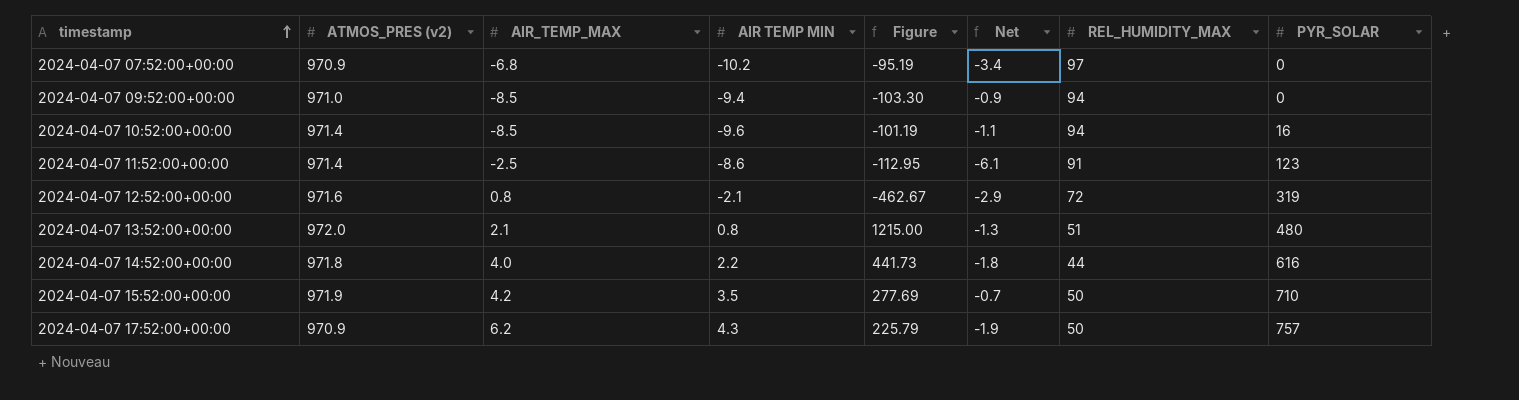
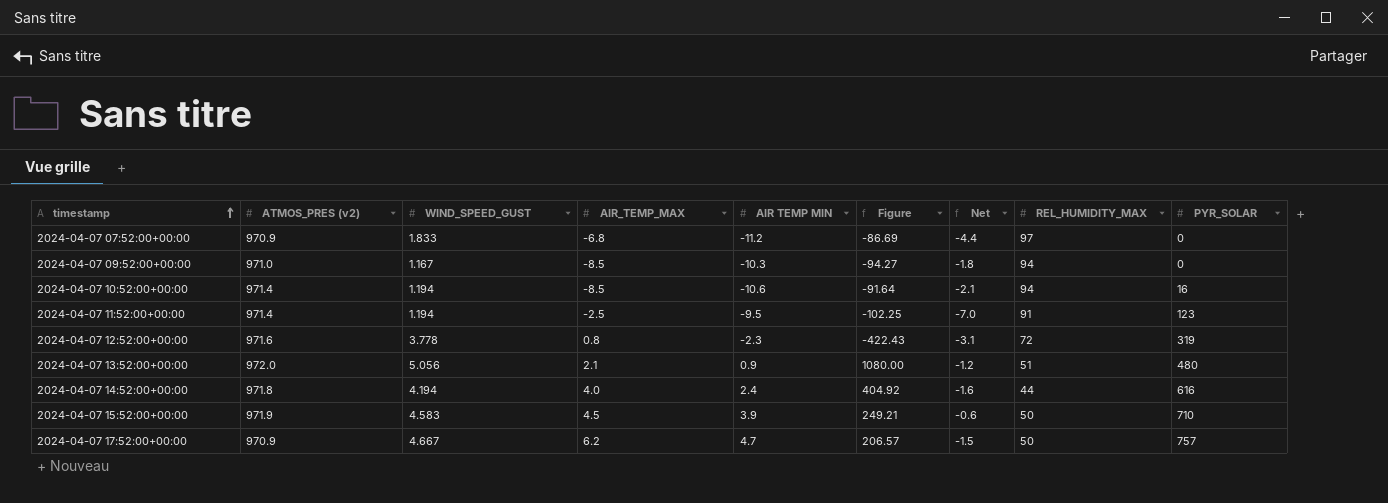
column WIND_SPEED_GUST | position: none -> 3
2024-04-07 07:52:00+00:00 | AIR TEMP MIN: -10.2 -> -11.2
2024-04-07 07:52:00+00:00 | Figure: -95.19 -> -86.69
2024-04-07 07:52:00+00:00 | Net: -3.4 -> -4.4
2024-04-07 09:52:00+00:00 | AIR TEMP MIN: -9.4 -> -10.3
2024-04-07 09:52:00+00:00 | Figure: -103.30 -> -94.27
2024-04-07 09:52:00+00:00 | Net: -0.9 -> -1.8
2024-04-07 10:52:00+00:00 | AIR TEMP MIN: -9.6 -> -10.6
2024-04-07 10:52:00+00:00 | Figure: -101.19 -> -91.64
2024-04-07 10:52:00+00:00 | Net: -1.1 -> -2.1
2024-04-07 11:52:00+00:00 | AIR TEMP MIN: -8.6 -> -9.5
2024-04-07 11:52:00+00:00 | Figure: -112.95 -> -102.25
2024-04-07 11:52:00+00:00 | Net: -6.1 -> -7.0
2024-04-07 12:52:00+00:00 | AIR TEMP MIN: -2.1 -> -2.3
2024-04-07 12:52:00+00:00 | Figure: -462.67 -> -422.43
2024-04-07 12:52:00+00:00 | Net: -2.9 -> -3.1
2024-04-07 13:52:00+00:00 | AIR TEMP MIN: 0.8 -> 0.9
2024-04-07 13:52:00+00:00 | Figure: 1215.00 -> 1080.00
2024-04-07 13:52:00+00:00 | Net: -1.3 -> -1.2
2024-04-07 14:52:00+00:00 | AIR TEMP MIN: 2.2 -> 2.4
2024-04-07 14:52:00+00:00 | Figure: 441.73 -> 404.92
2024-04-07 14:52:00+00:00 | Net: -1.8 -> -1.6
2024-04-07 15:52:00+00:00 | AIR_TEMP_MAX: 4.2 -> 4.5
2024-04-07 15:52:00+00:00 | AIR TEMP MIN: 3.5 -> 3.9
2024-04-07 15:52:00+00:00 | Figure: 277.69 -> 249.21
2024-04-07 15:52:00+00:00 | Net: -0.7 -> -0.6
2024-04-07 17:52:00+00:00 | AIR TEMP MIN: 4.3 -> 4.7
2024-04-07 17:52:00+00:00 | Figure: 225.79 -> 206.57
2024-04-07 17:52:00+00:00 | Net: -1.9 -> -1.5

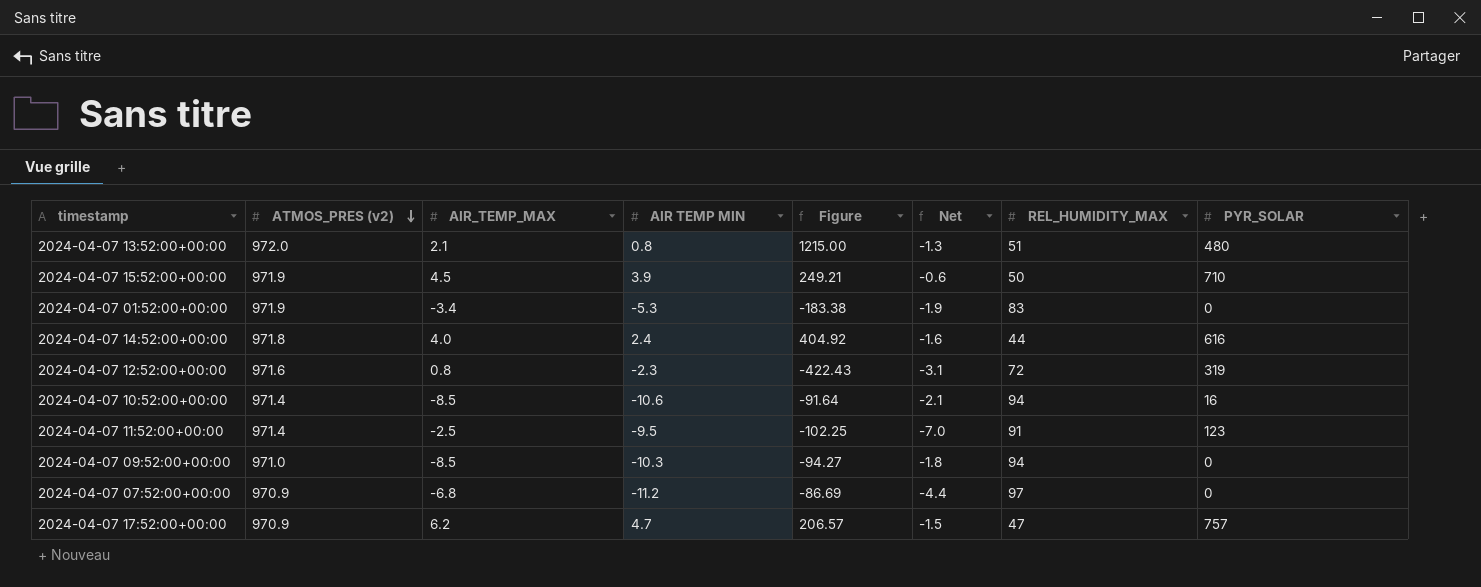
row order: timestamp ascending -> ATMOS_PRES (v2) descending
column WIND_SPEED_GUST | position: 3 -> none
2024-04-07 13:52:00+00:00 | AIR TEMP MIN: 0.9 -> 0.8
2024-04-07 13:52:00+00:00 | Figure: 1080.00 -> 1215.00
2024-04-07 13:52:00+00:00 | Net: -1.2 -> -1.3
row 2024-04-07 01:52:00+00:00: none -> 971.9 | -3.4 | -5.3 | -183.38 | -1.9 | 83 | 0
2024-04-07 17:52:00+00:00 | REL_HUMIDITY_MAX: 50 -> 47

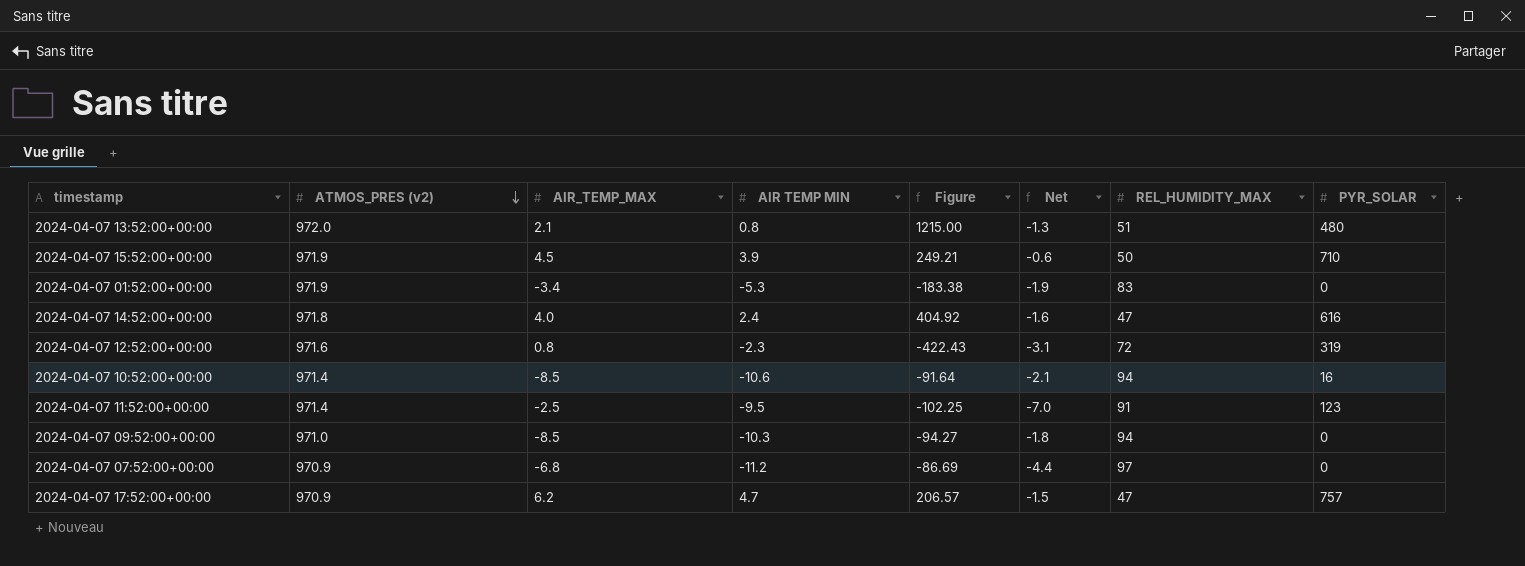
2024-04-07 14:52:00+00:00 | REL_HUMIDITY_MAX: 44 -> 47

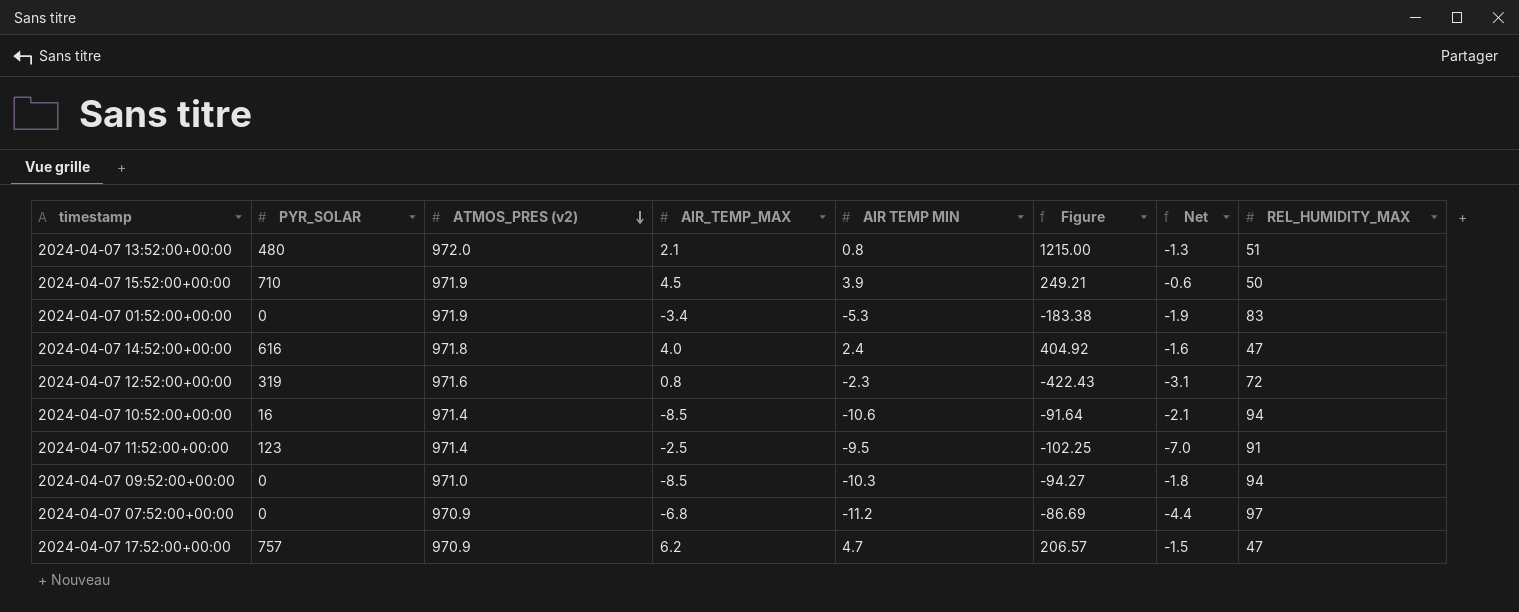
column PYR_SOLAR | position: 8 -> 2

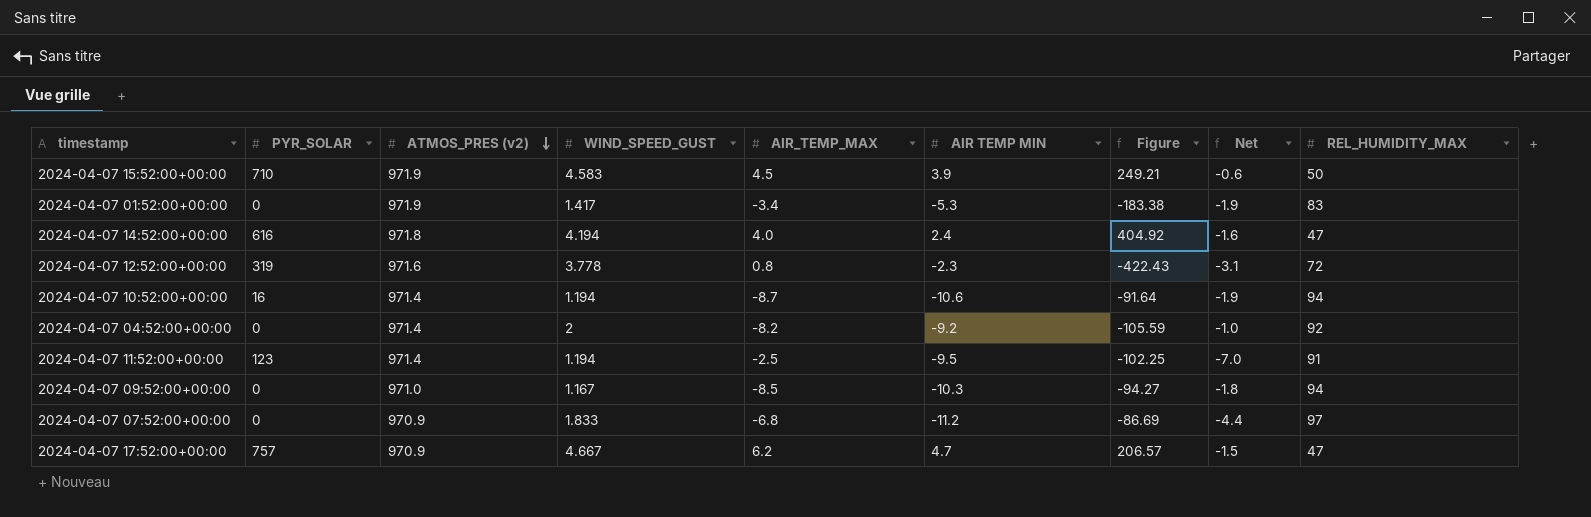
column WIND_SPEED_GUST | position: none -> 4
row 2024-04-07 13:52:00+00:00: 480 | 972.0 | 2.1 | 0.8 | 1215.00 | -1.3 | 51 -> none
2024-04-07 10:52:00+00:00 | AIR_TEMP_MAX: -8.5 -> -8.7
2024-04-07 10:52:00+00:00 | Net: -2.1 -> -1.9
row 2024-04-07 04:52:00+00:00: none -> 0 | 971.4 | 2 | -8.2 | -9.2 | -105.59 | -1.0 | 92

